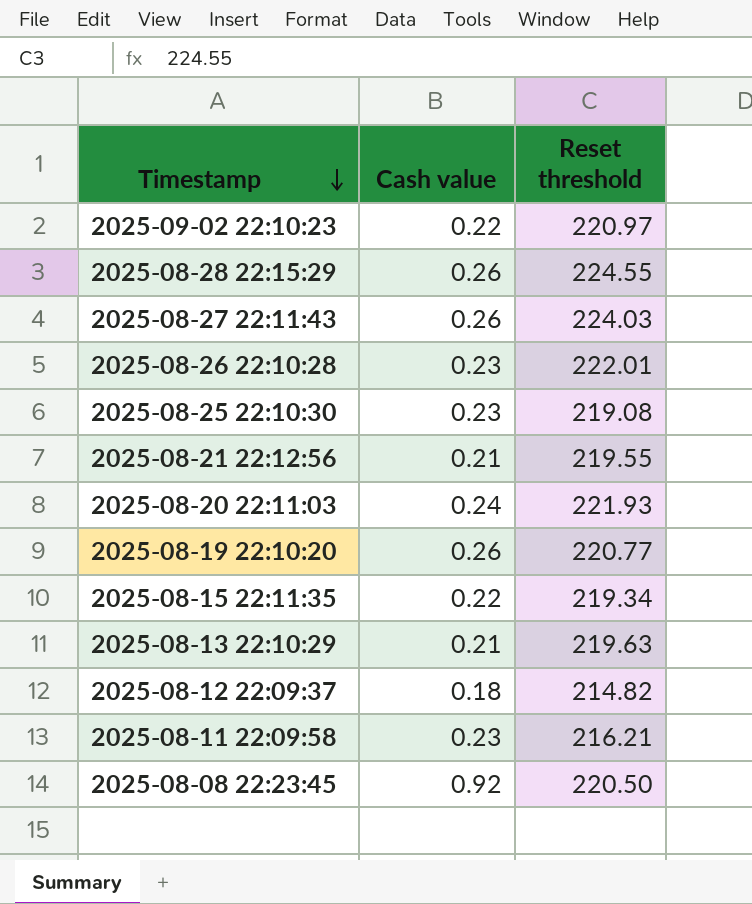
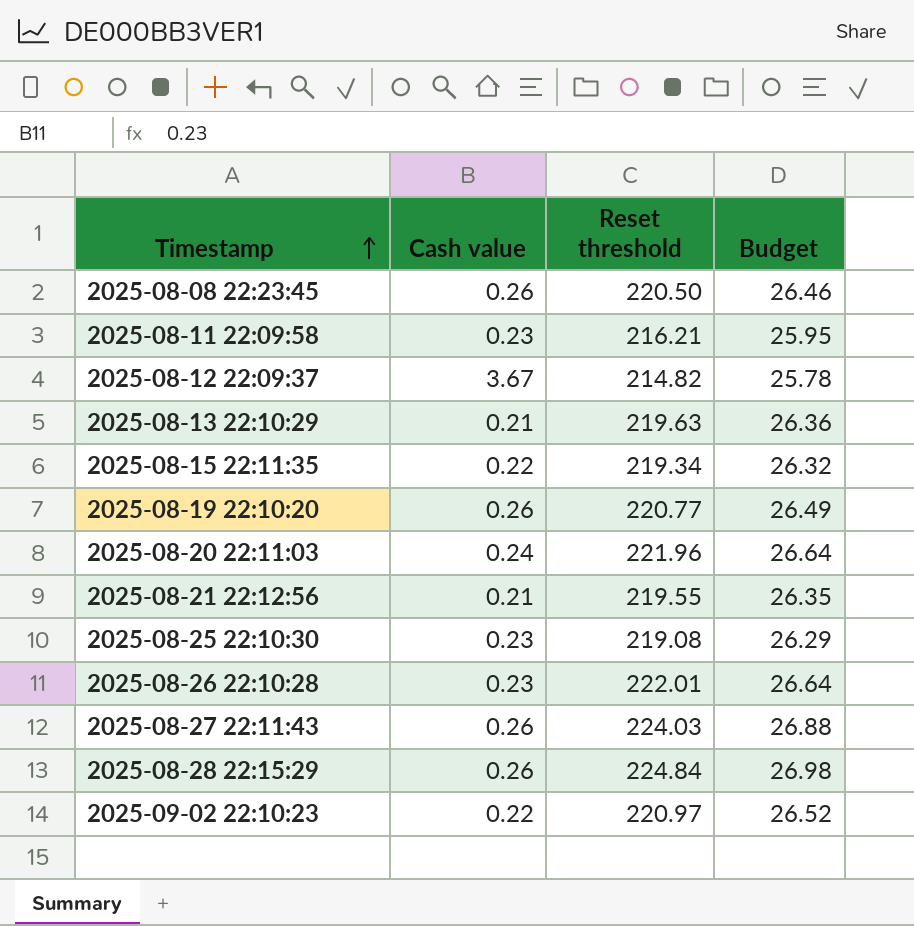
row order: Timestamp descending -> Timestamp ascending
column Budget | formula: none -> [Reset threshold] * 0.12
2025-08-08 22:23:45 | Cash value: 0.92 -> 0.26
2025-08-12 22:09:37 | Cash value: 0.18 -> 3.67
2025-08-20 22:11:03 | Reset threshold: 221.93 -> 221.96
2025-08-28 22:15:29 | Reset threshold: 224.55 -> 224.84

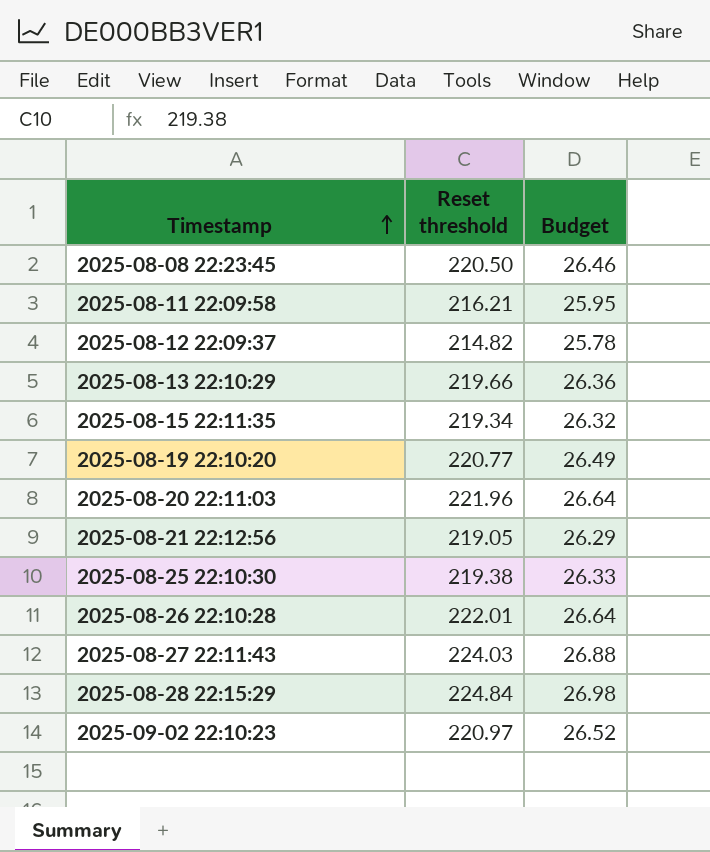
column Cash value | position: 2 -> none
2025-08-13 22:10:29 | Reset threshold: 219.63 -> 219.66
2025-08-21 22:12:56 | Reset threshold: 219.55 -> 219.05
2025-08-21 22:12:56 | Budget: 26.35 -> 26.29
2025-08-25 22:10:30 | Reset threshold: 219.08 -> 219.38
2025-08-25 22:10:30 | Budget: 26.29 -> 26.33

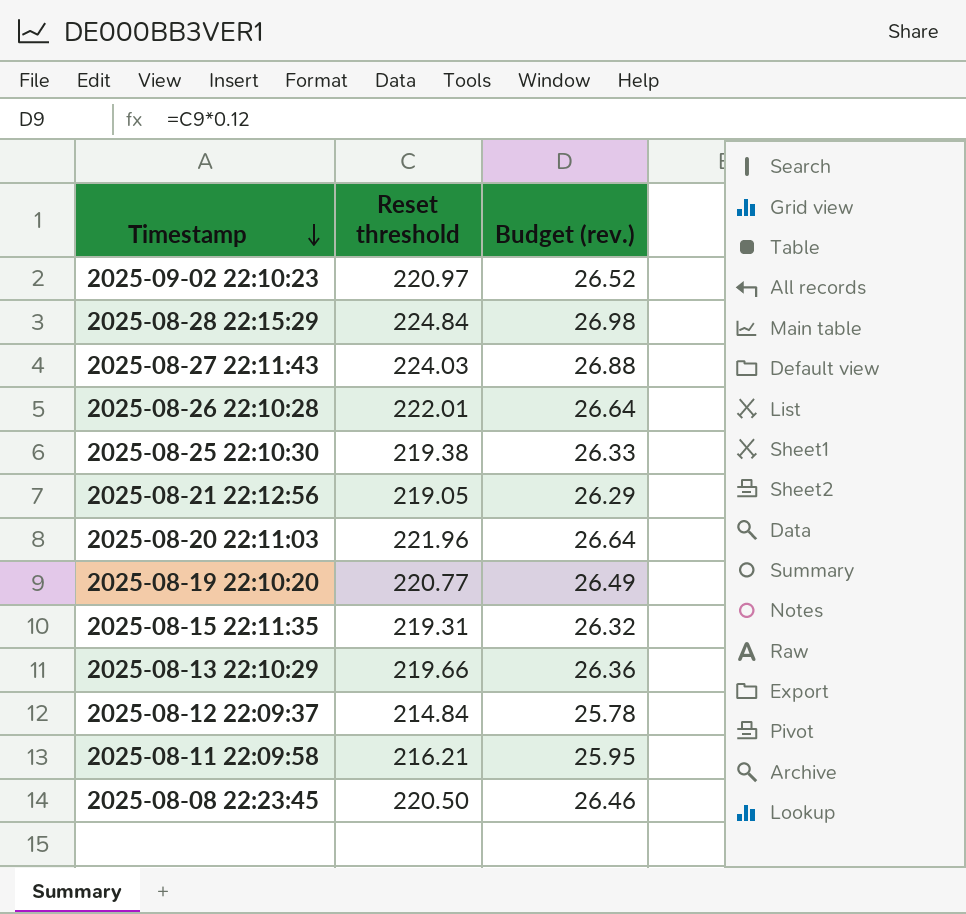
row order: Timestamp ascending -> Timestamp descending
column name: Budget -> Budget (rev.)
2025-08-15 22:11:35 | Reset threshold: 219.34 -> 219.31
2025-08-12 22:09:37 | Reset threshold: 214.82 -> 214.84

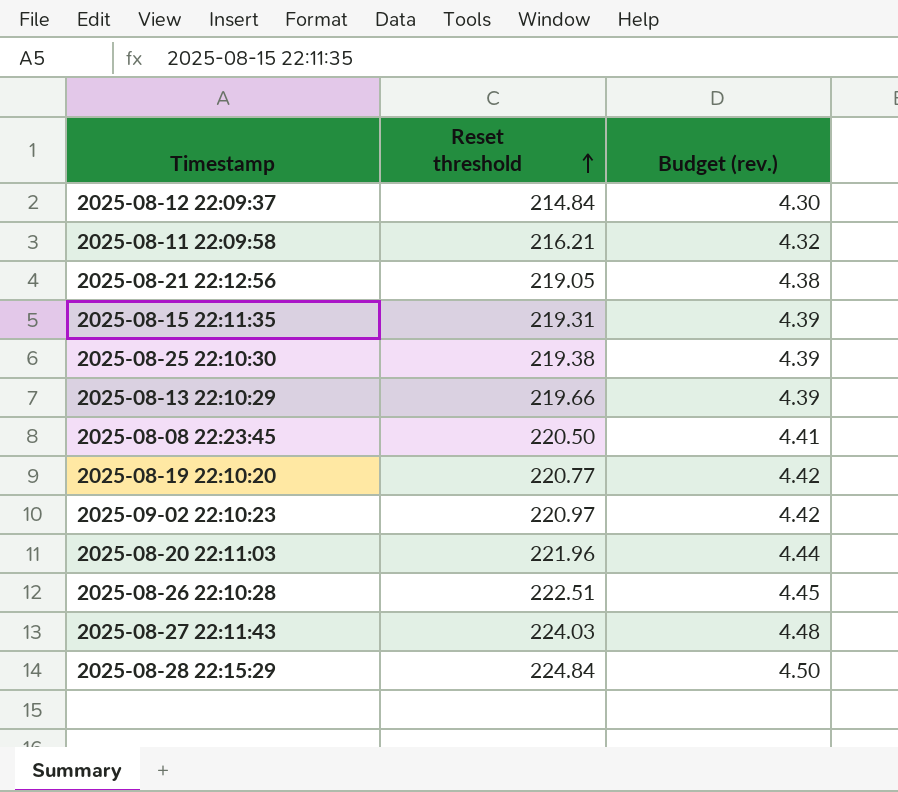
row order: Timestamp descending -> Reset threshold ascending
column Budget (rev.) | formula: [Reset threshold] * 0.12 -> [Reset threshold] * 0.02
2025-08-26 22:10:28 | Reset threshold: 222.01 -> 222.51

